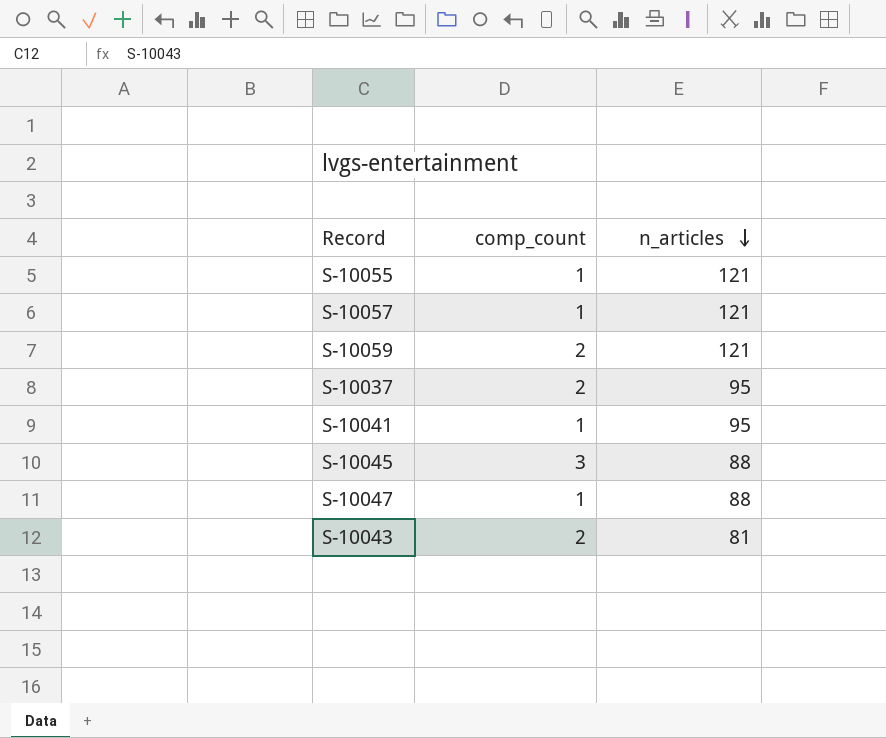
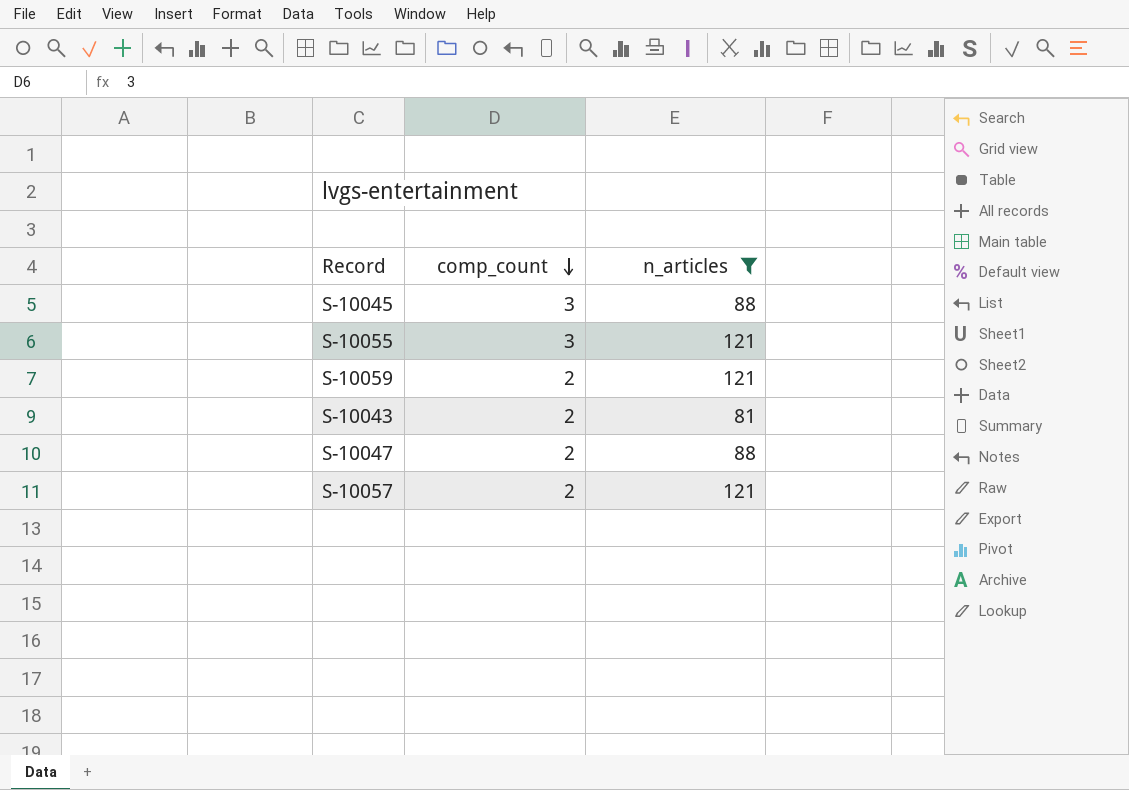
filter: none -> n_articles != 95
row order: n_articles descending -> comp_count descending
S-10055 | comp_count: 1 -> 3
S-10047 | comp_count: 1 -> 2
S-10057 | comp_count: 1 -> 2

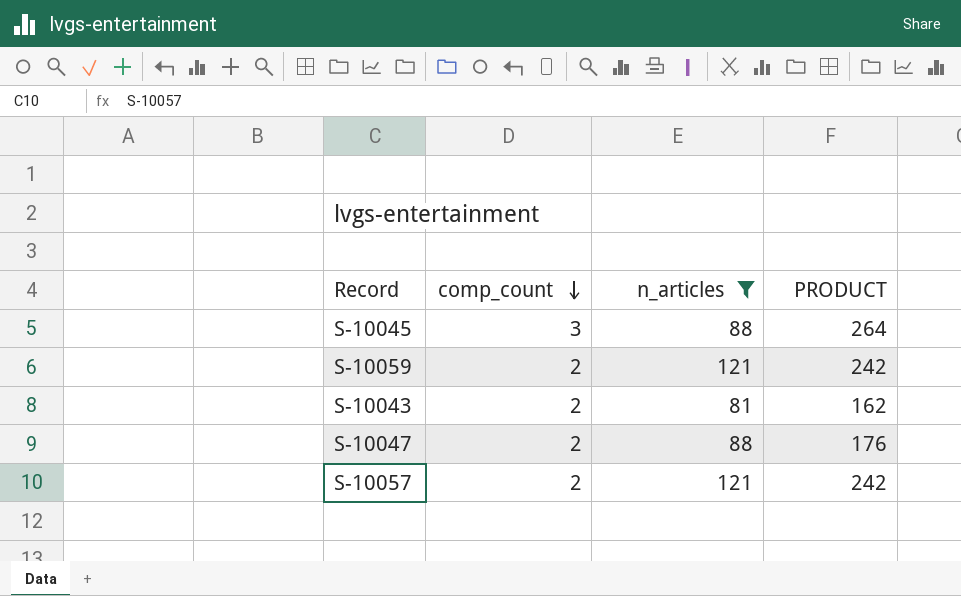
column PRODUCT | formula: none -> [comp_count] * [n_articles]
row S-10055: 3 | 121 -> none

